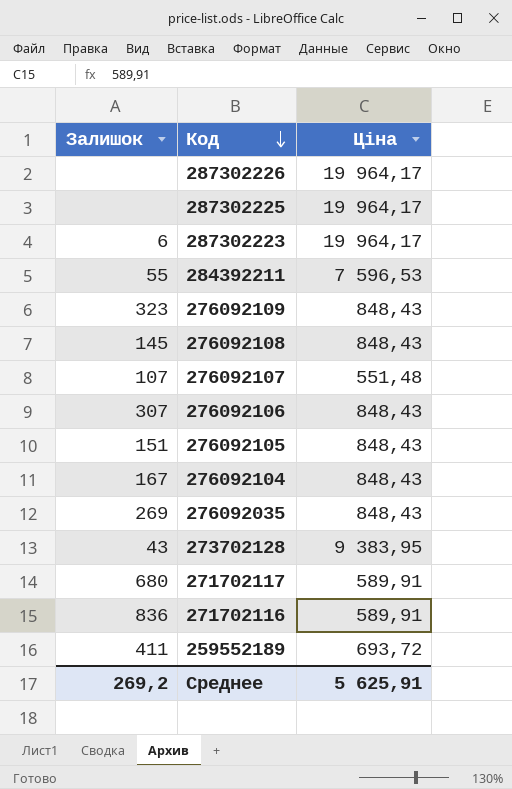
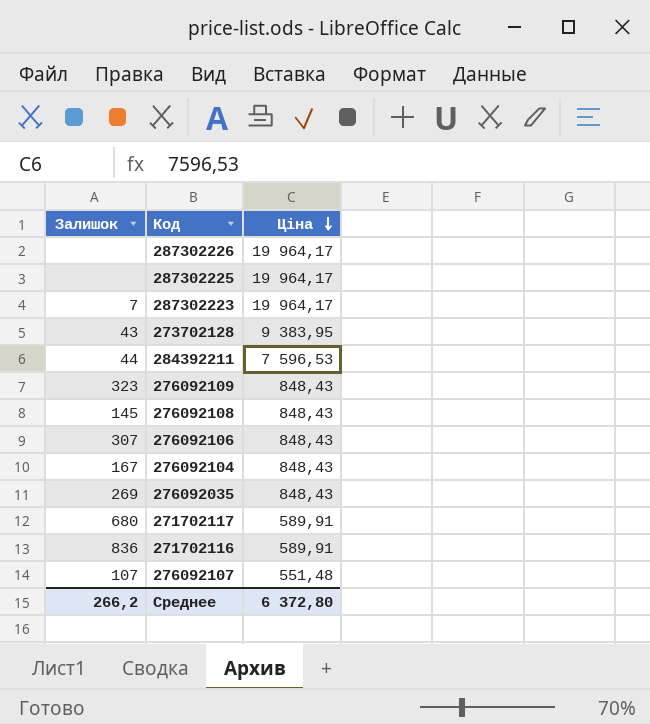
row order: Код descending -> Ціна descending
row 276092105: 151 | 848,43 -> none
row 259552189: 411 | 693,72 -> none
287302223 | Залишок: 6 -> 7
284392211 | Залишок: 55 -> 44
Среднее | Залишок: 269,2 -> 266,2
Среднее | Ціна: 5 625,91 -> 6 372,80

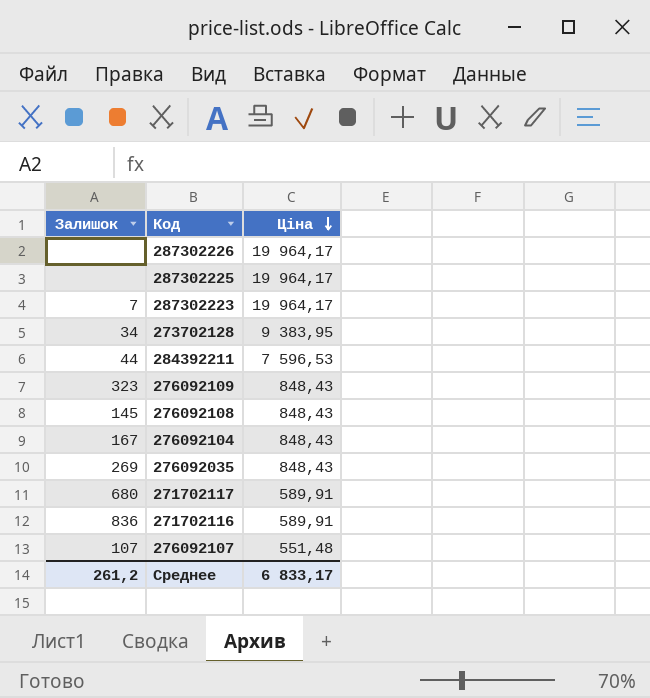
row 276092106: 307 | 848,43 -> none
273702128 | Залишок: 43 -> 34
Среднее | Залишок: 266,2 -> 261,2
Среднее | Ціна: 6 372,80 -> 6 833,17

